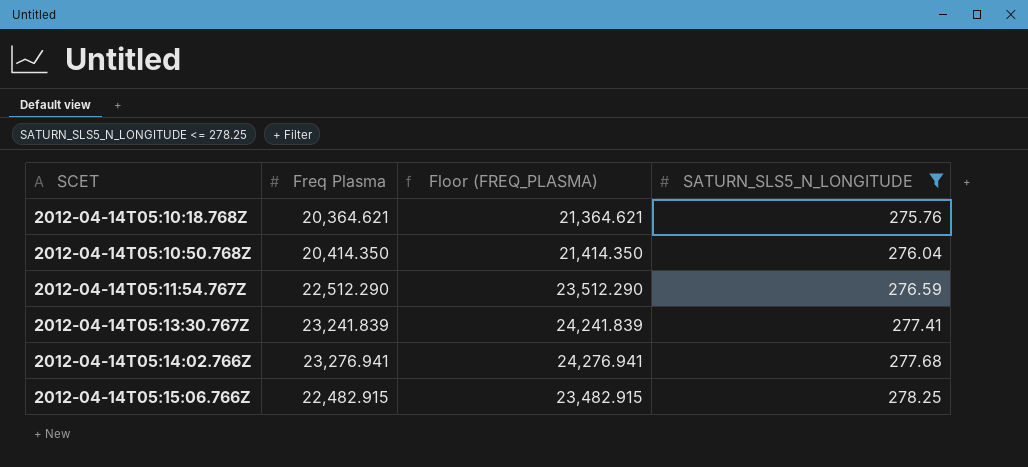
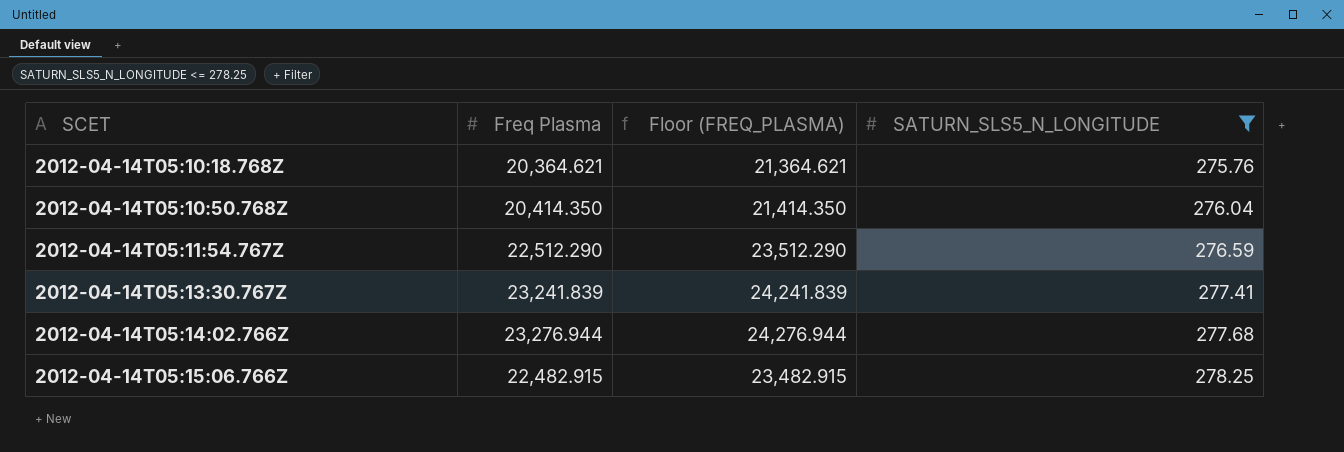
2012-04-14T05:14:02.766Z | Freq Plasma: 23,276.941 -> 23,276.944
2012-04-14T05:14:02.766Z | Floor (FREQ_PLASMA): 24,276.941 -> 24,276.944

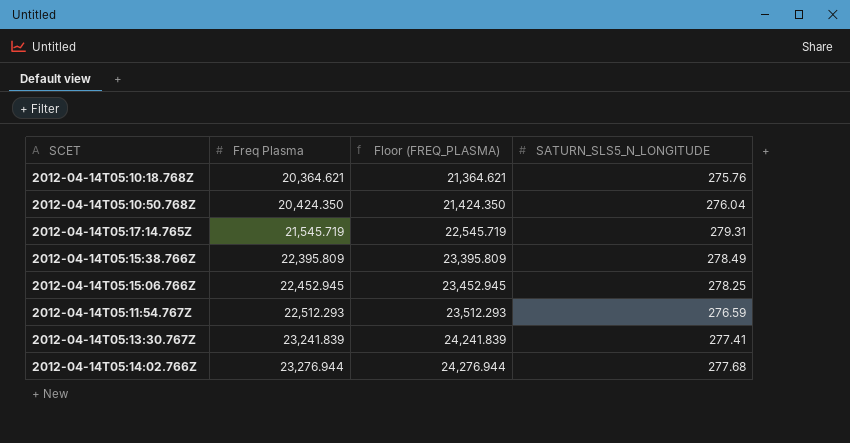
filter: SATURN_SLS5_N_LONGITUDE <= 278.25 -> none
row order: SCET ascending -> Freq Plasma ascending
2012-04-14T05:10:50.768Z | Freq Plasma: 20,414.350 -> 20,424.350
2012-04-14T05:10:50.768Z | Floor (FREQ_PLASMA): 21,414.350 -> 21,424.350
2012-04-14T05:15:06.766Z | Freq Plasma: 22,482.915 -> 22,452.945
2012-04-14T05:15:06.766Z | Floor (FREQ_PLASMA): 23,482.915 -> 23,452.945
2012-04-14T05:11:54.767Z | Freq Plasma: 22,512.290 -> 22,512.293
2012-04-14T05:11:54.767Z | Floor (FREQ_PLASMA): 23,512.290 -> 23,512.293

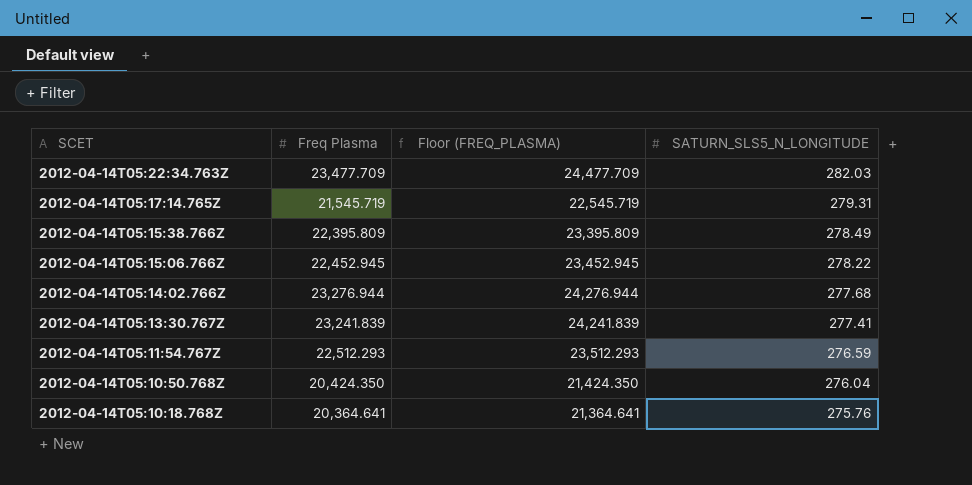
row order: Freq Plasma ascending -> SCET descending
row 2012-04-14T05:22:34.763Z: none -> 23,477.709 | 24,477.709 | 282.03
2012-04-14T05:15:06.766Z | SATURN_SLS5_N_LONGITUDE: 278.25 -> 278.22
2012-04-14T05:10:18.768Z | Freq Plasma: 20,364.621 -> 20,364.641
2012-04-14T05:10:18.768Z | Floor (FREQ_PLASMA): 21,364.621 -> 21,364.641

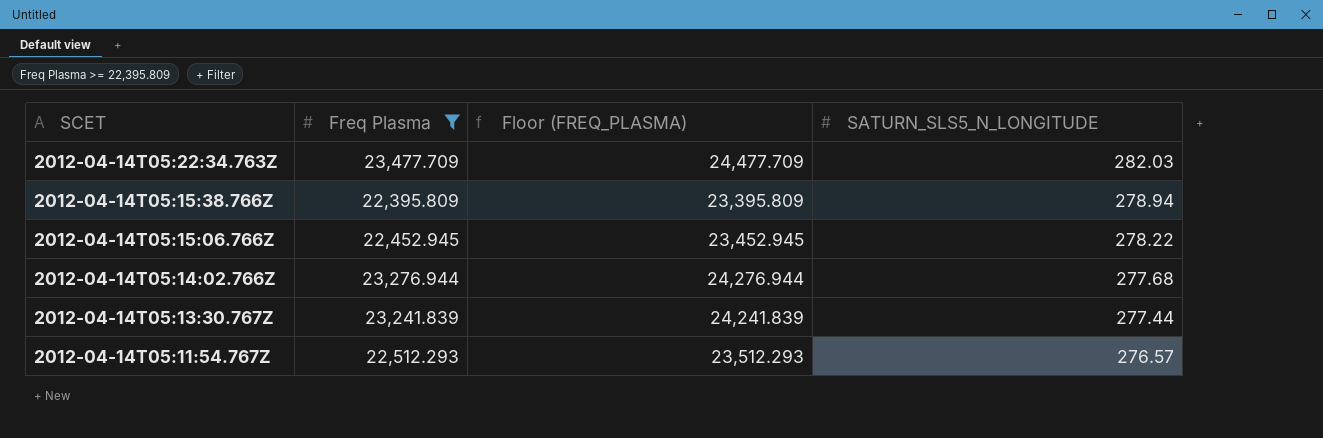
filter: none -> Freq Plasma >= 22,395.809
2012-04-14T05:15:38.766Z | SATURN_SLS5_N_LONGITUDE: 278.49 -> 278.94
2012-04-14T05:13:30.767Z | SATURN_SLS5_N_LONGITUDE: 277.41 -> 277.44
2012-04-14T05:11:54.767Z | SATURN_SLS5_N_LONGITUDE: 276.59 -> 276.57

